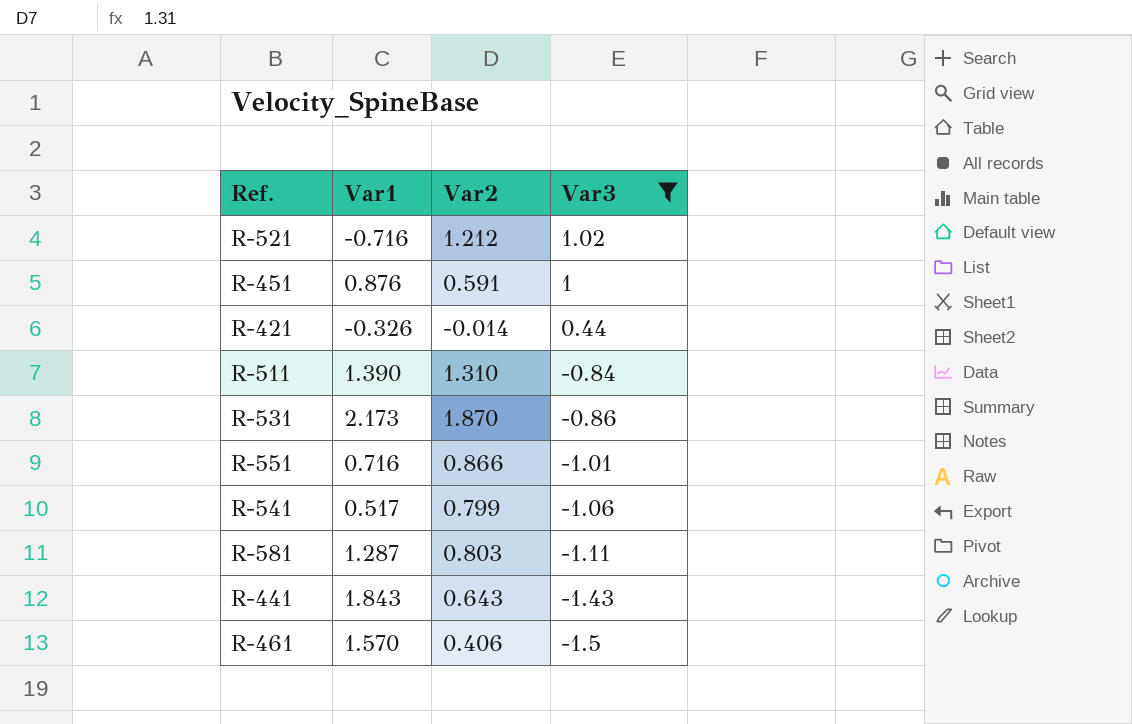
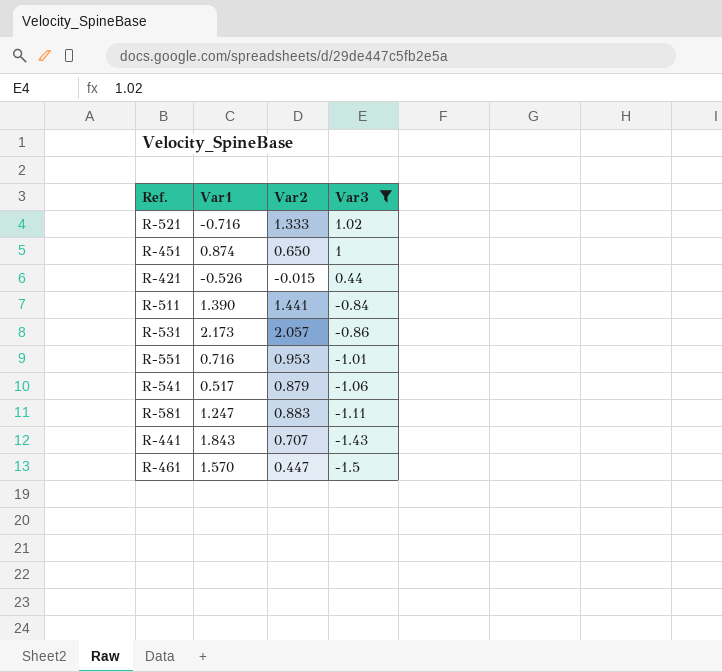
R-521 | Var2: 1.212 -> 1.333
R-451 | Var1: 0.876 -> 0.874
R-451 | Var2: 0.591 -> 0.650
R-421 | Var1: -0.326 -> -0.526
R-421 | Var2: -0.014 -> -0.015
R-511 | Var2: 1.310 -> 1.441
R-531 | Var2: 1.870 -> 2.057
R-551 | Var2: 0.866 -> 0.953
R-541 | Var2: 0.799 -> 0.879
R-581 | Var1: 1.287 -> 1.247
R-581 | Var2: 0.803 -> 0.883
R-441 | Var2: 0.643 -> 0.707
R-461 | Var2: 0.406 -> 0.447

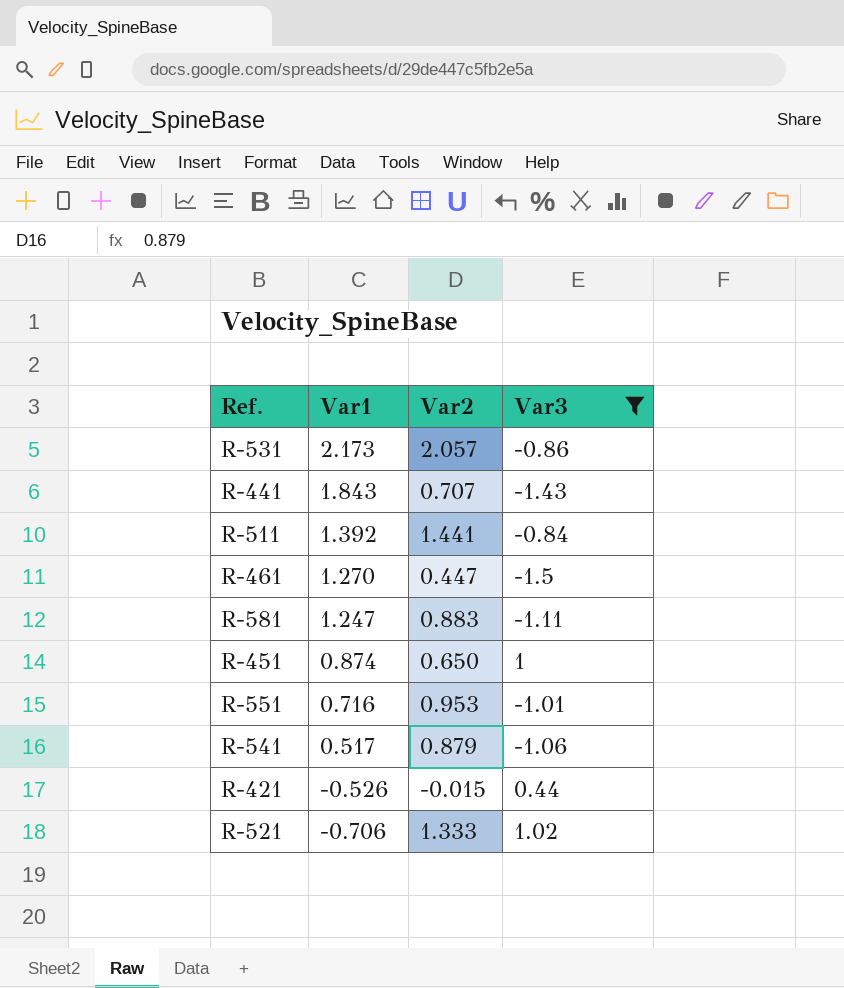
row order: Var3 descending -> Var1 descending
R-511 | Var1: 1.390 -> 1.392
R-461 | Var1: 1.570 -> 1.270
R-521 | Var1: -0.716 -> -0.706

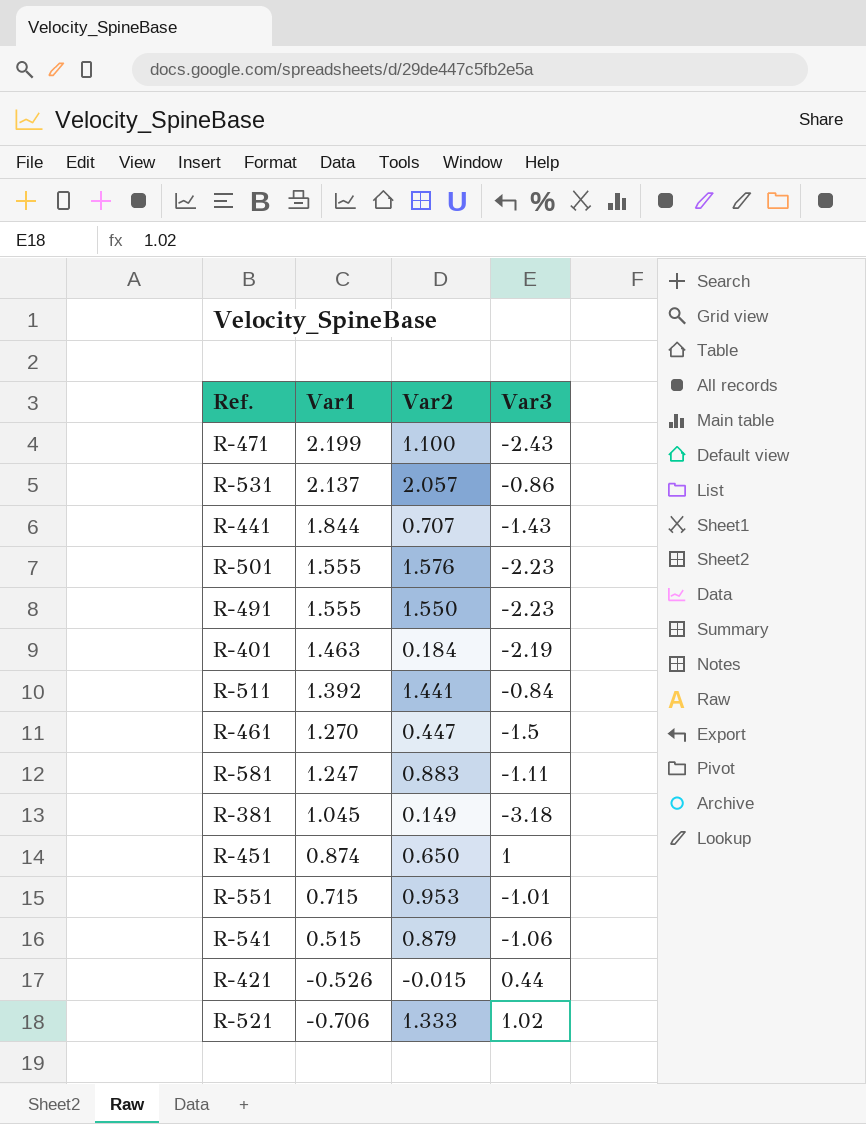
filter: Var3 >= -1.5 -> none
R-531 | Var1: 2.173 -> 2.137
R-441 | Var1: 1.843 -> 1.844
R-551 | Var1: 0.716 -> 0.715
R-541 | Var1: 0.517 -> 0.515

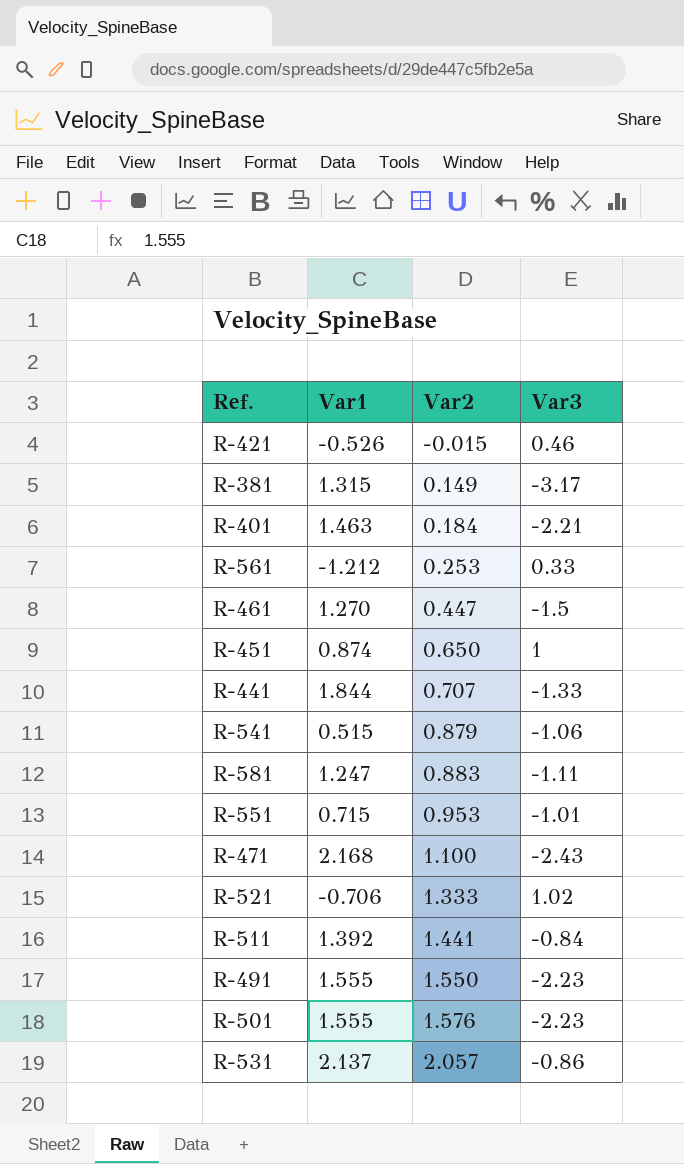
row order: Var1 descending -> Var2 ascending
R-421 | Var3: 0.44 -> 0.46
R-381 | Var1: 1.045 -> 1.315
R-381 | Var3: -3.18 -> -3.17
R-401 | Var3: -2.19 -> -2.21
row R-561: none -> -1.212 | 0.253 | 0.33
R-441 | Var3: -1.43 -> -1.33
R-471 | Var1: 2.199 -> 2.168

